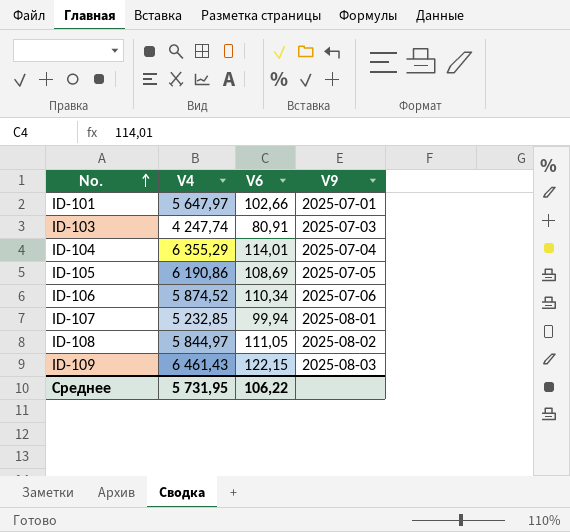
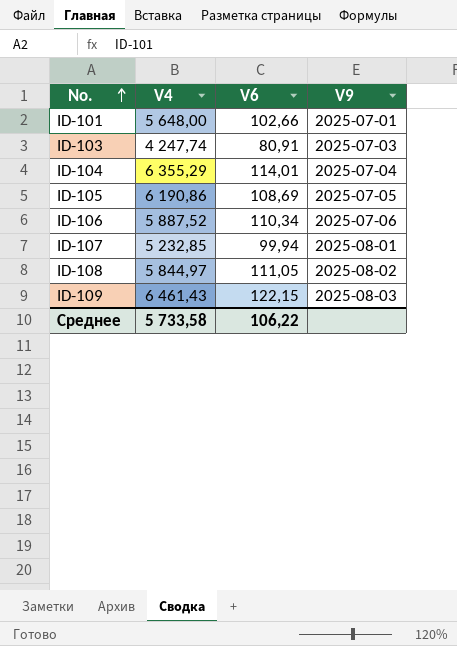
ID-101 | V4: 5 647,97 -> 5 648,00
ID-106 | V4: 5 874,52 -> 5 887,52
Среднее | V4: 5 731,95 -> 5 733,58

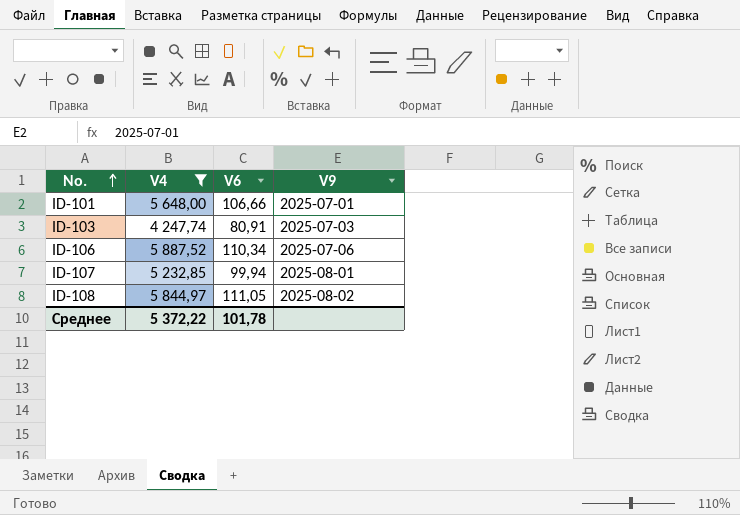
filter: none -> V4 <= 5 887,52
ID-101 | V6: 102,66 -> 106,66
Среднее | V4: 5 733,58 -> 5 372,22
Среднее | V6: 106,22 -> 101,78

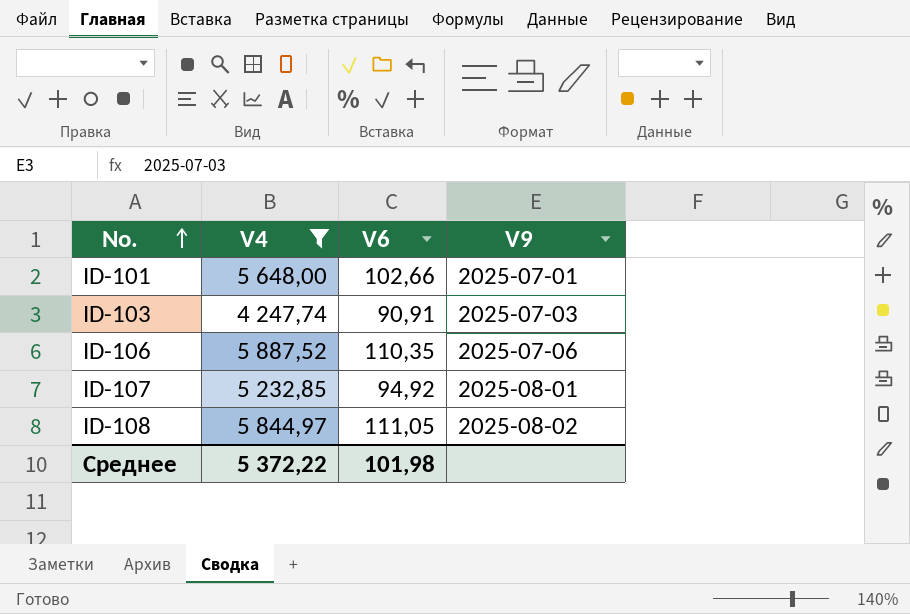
ID-101 | V6: 106,66 -> 102,66
ID-103 | V6: 80,91 -> 90,91
ID-106 | V6: 110,34 -> 110,35
ID-107 | V6: 99,94 -> 94,92
Среднее | V6: 101,78 -> 101,98

